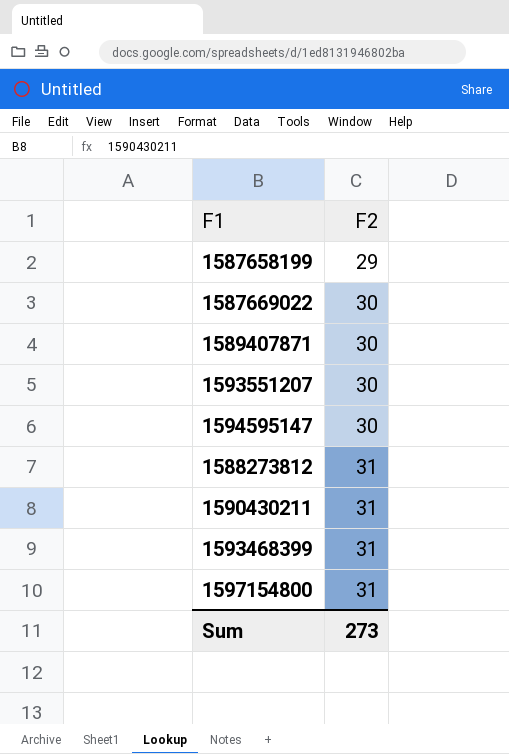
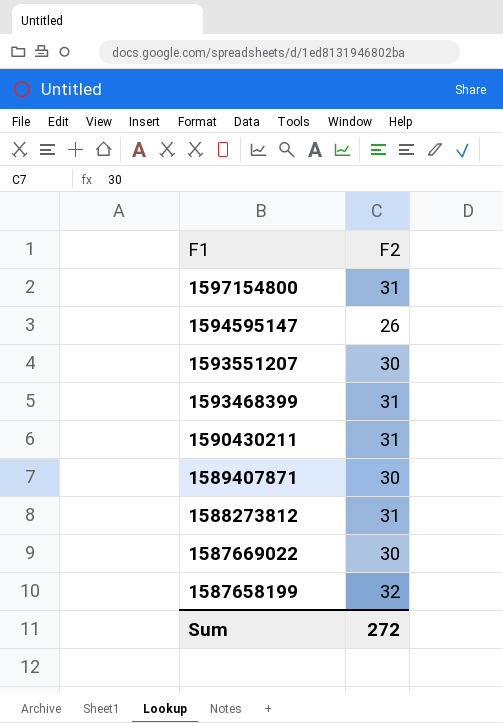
row order: F2 ascending -> F1 descending
1594595147 | F2: 30 -> 26
1587658199 | F2: 29 -> 32
Sum | F2: 273 -> 272

